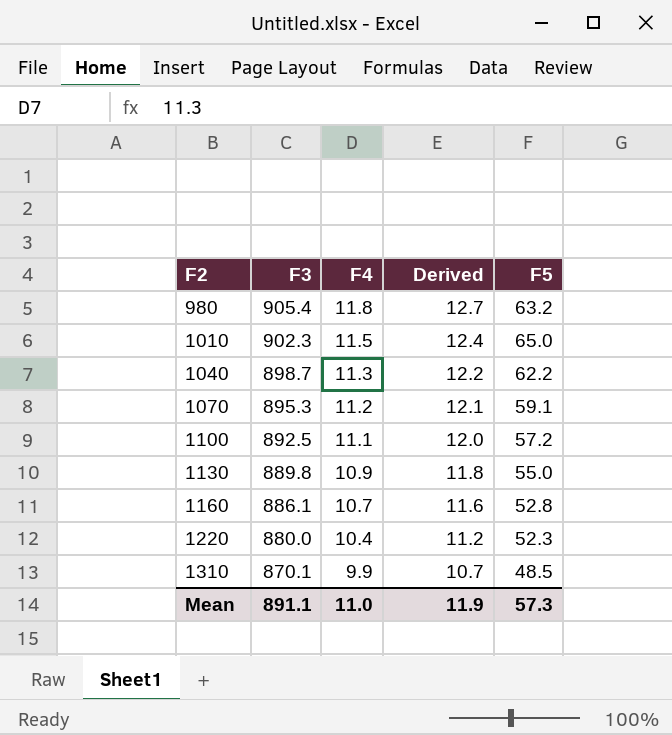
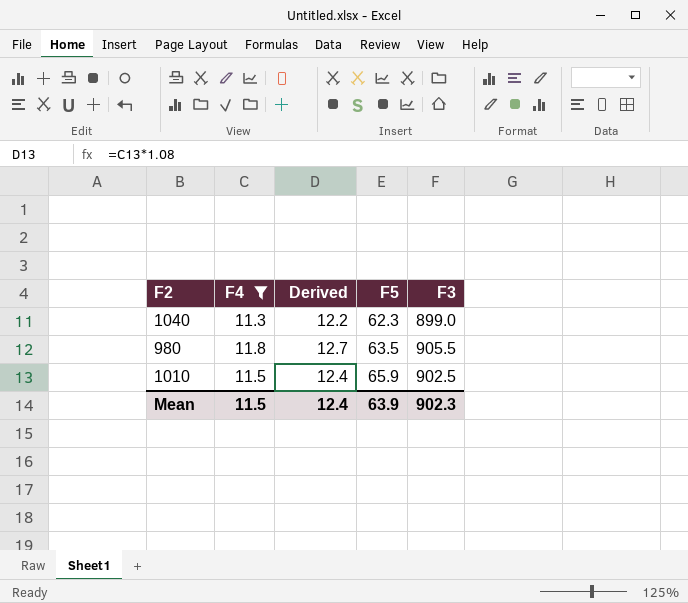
filter: none -> F4 >= 11.3
row order: F2 ascending -> F5 ascending
column F3 | position: 2 -> 5
1040 | F5: 62.2 -> 62.3
1040 | F3: 898.7 -> 899.0
980 | F5: 63.2 -> 63.5
980 | F3: 905.4 -> 905.5
1010 | F5: 65.0 -> 65.9
1010 | F3: 902.3 -> 902.5
Mean | F4: 11.0 -> 11.5
Mean | Derived: 11.9 -> 12.4
Mean | F5: 57.3 -> 63.9
Mean | F3: 891.1 -> 902.3

